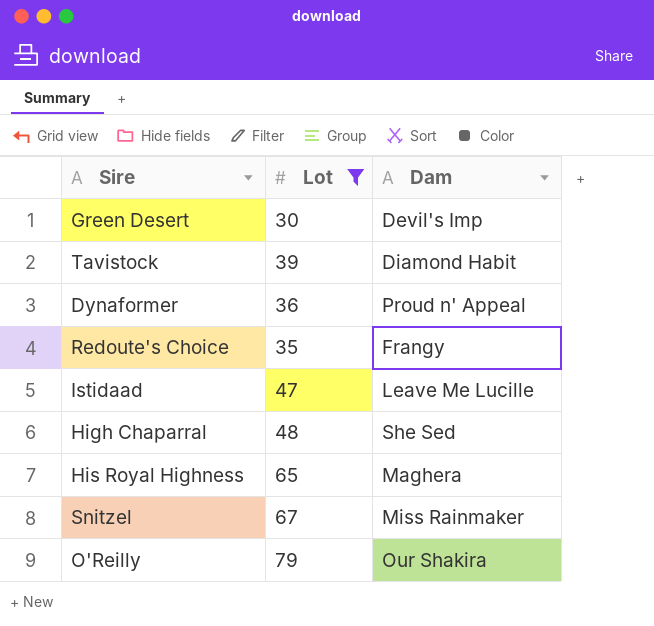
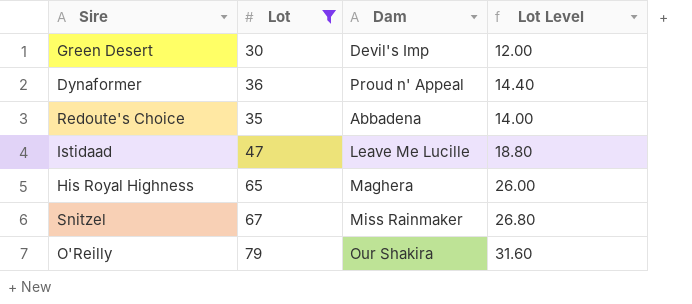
column Lot Level | formula: none -> [Lot] * 0.4
row Tavistock: 39 | Diamond Habit -> none
row High Chaparral: 48 | She Sed -> none
Redoute's Choice | Dam: Frangy -> Abbadena

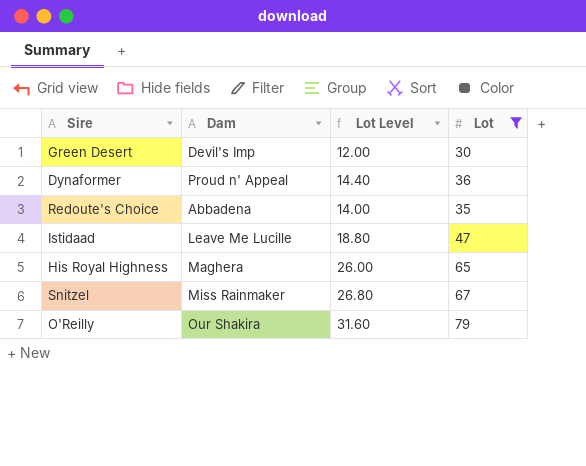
column Lot | position: 2 -> 4

